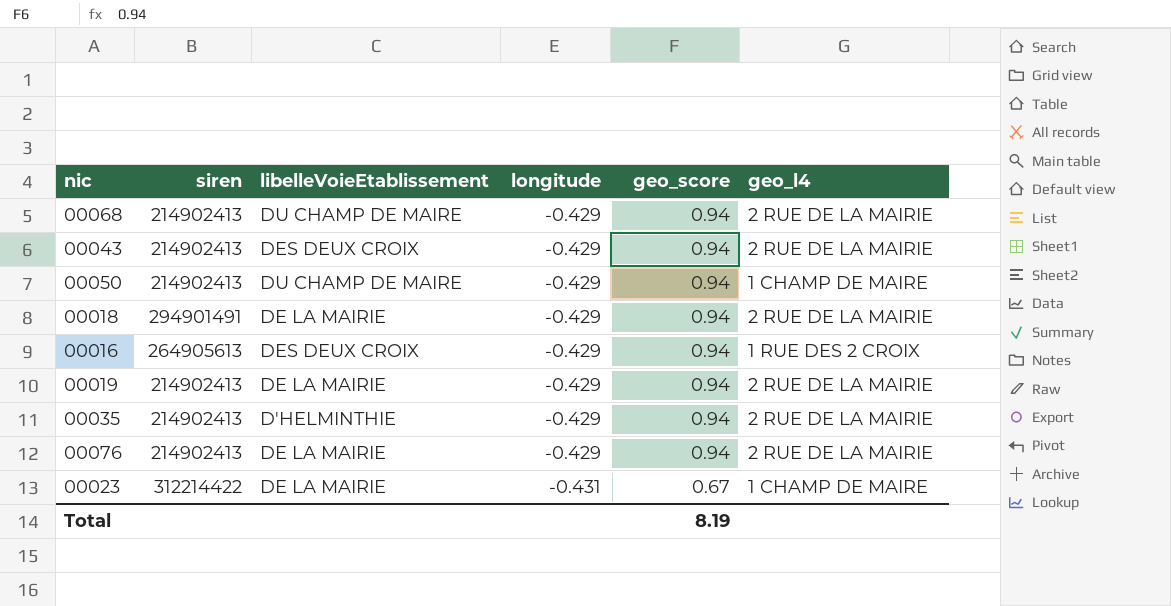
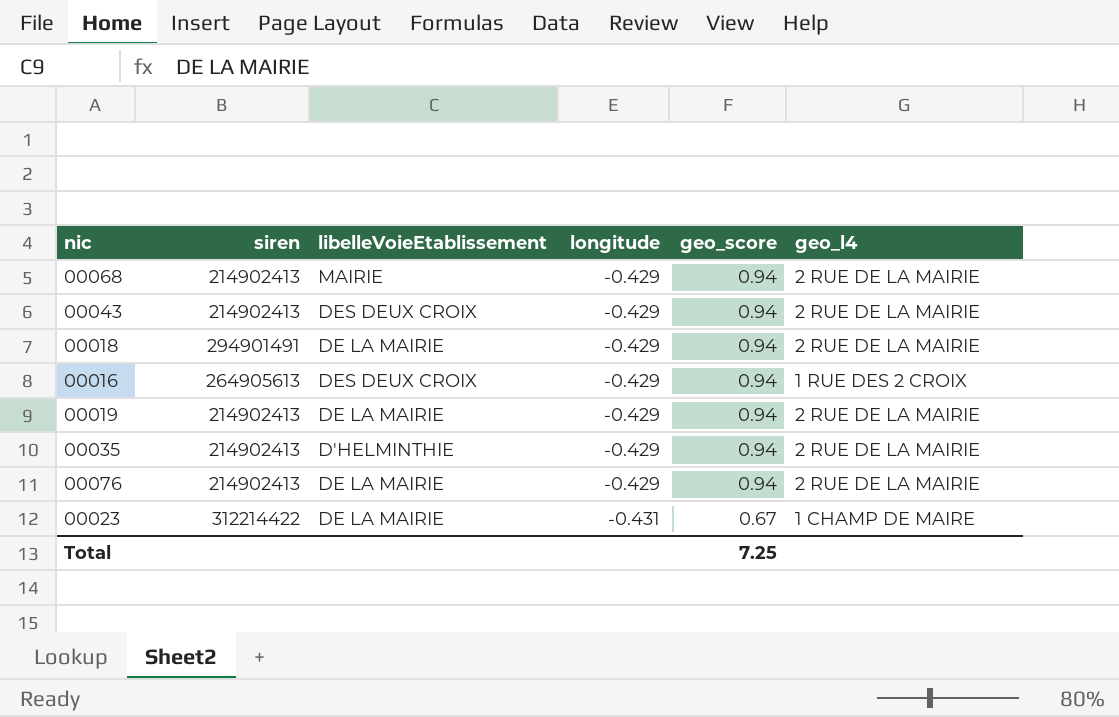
row 00050: 214902413 | DU CHAMP DE MAIRE | -0.429 | 0.94 | 1 CHAMP DE MAIRE -> none
00068 | libelleVoieEtablissement: DU CHAMP DE MAIRE -> MAIRIE
Total | geo_score: 8.19 -> 7.25

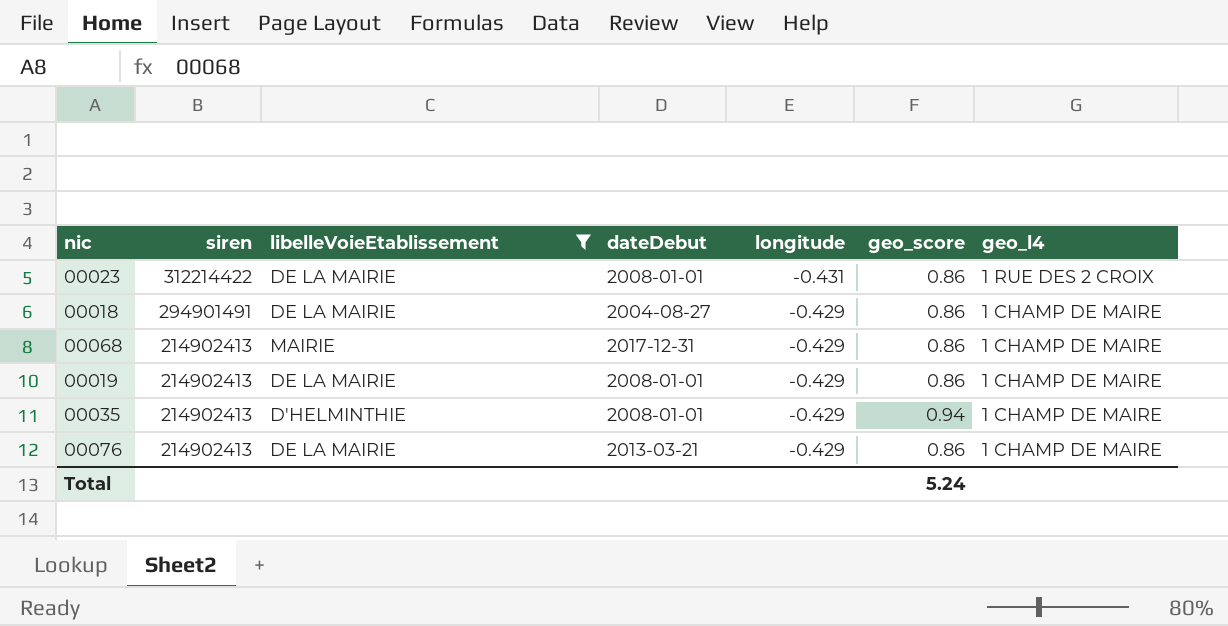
filter: none -> libelleVoieEtablissement != DES DEUX CROIX
row order: longitude descending -> siren descending
column dateDebut | position: none -> 4
00023 | geo_score: 0.67 -> 0.86
00023 | geo_l4: 1 CHAMP DE MAIRE -> 1 RUE DES 2 CROIX
00018 | geo_score: 0.94 -> 0.86
00018 | geo_l4: 2 RUE DE LA MAIRIE -> 1 CHAMP DE MAIRE
00068 | geo_score: 0.94 -> 0.86
00068 | geo_l4: 2 RUE DE LA MAIRIE -> 1 CHAMP DE MAIRE
00019 | geo_score: 0.94 -> 0.86
00019 | geo_l4: 2 RUE DE LA MAIRIE -> 1 CHAMP DE MAIRE
00035 | geo_l4: 2 RUE DE LA MAIRIE -> 1 CHAMP DE MAIRE
00076 | geo_score: 0.94 -> 0.86
00076 | geo_l4: 2 RUE DE LA MAIRIE -> 1 CHAMP DE MAIRE
Total | geo_score: 7.25 -> 5.24

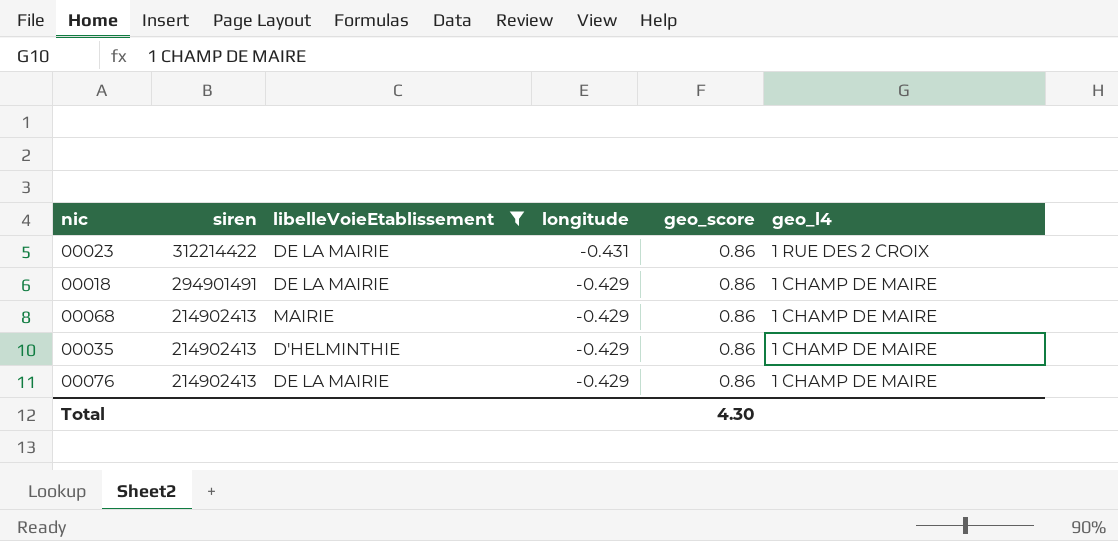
column dateDebut | position: 4 -> none
row 00019: 214902413 | DE LA MAIRIE | 2008-01-01 | -0.429 | 0.86 | 1 CHAMP DE MAIRE -> none
00035 | geo_score: 0.94 -> 0.86
Total | geo_score: 5.24 -> 4.30

